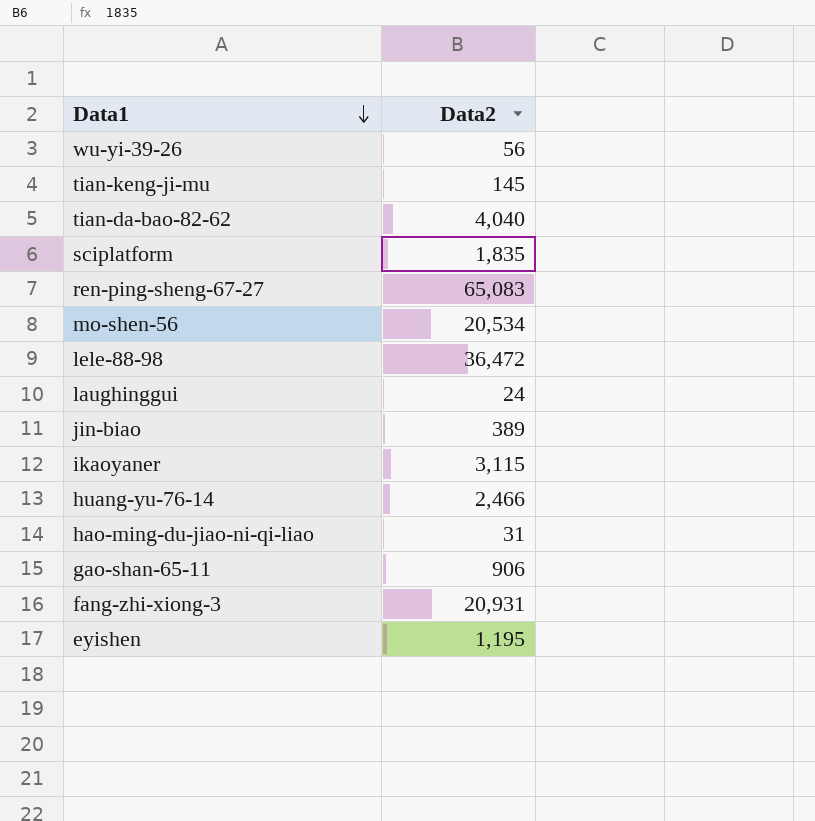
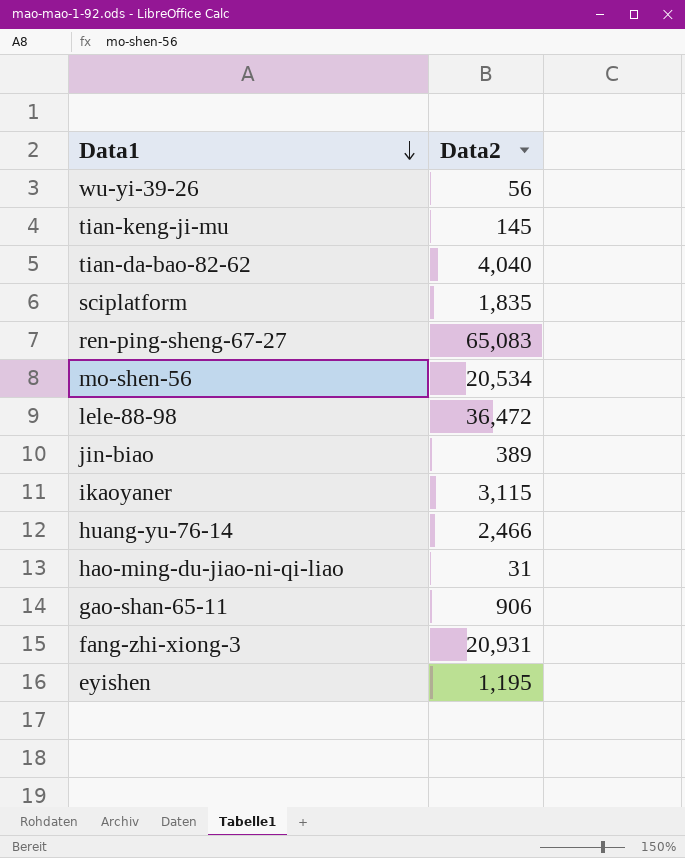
row laughinggui: 24 -> none

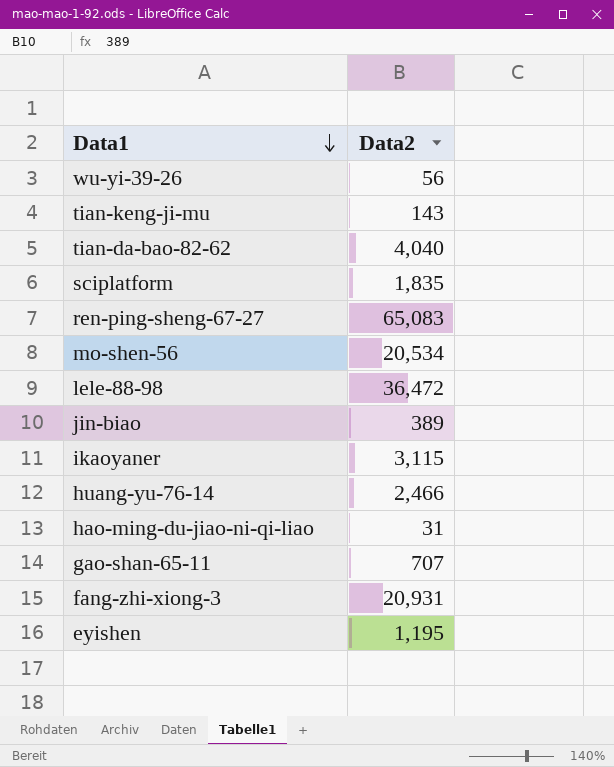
tian-keng-ji-mu | Data2: 145 -> 143
gao-shan-65-11 | Data2: 906 -> 707

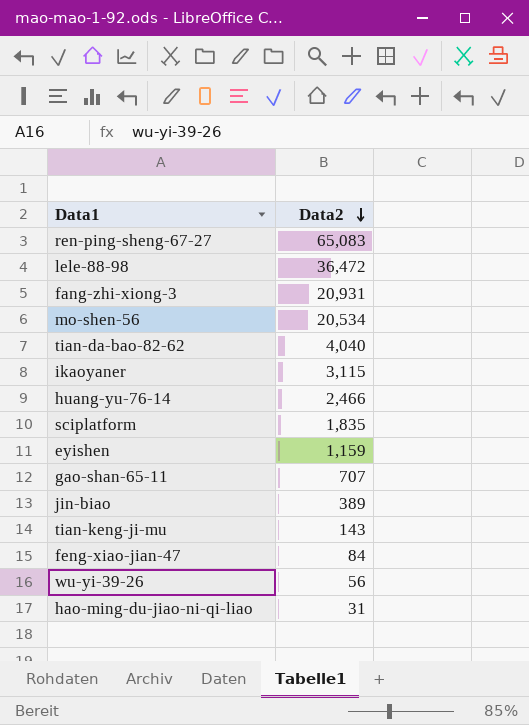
row order: Data1 descending -> Data2 descending
eyishen | Data2: 1,195 -> 1,159
row feng-xiao-jian-47: none -> 84

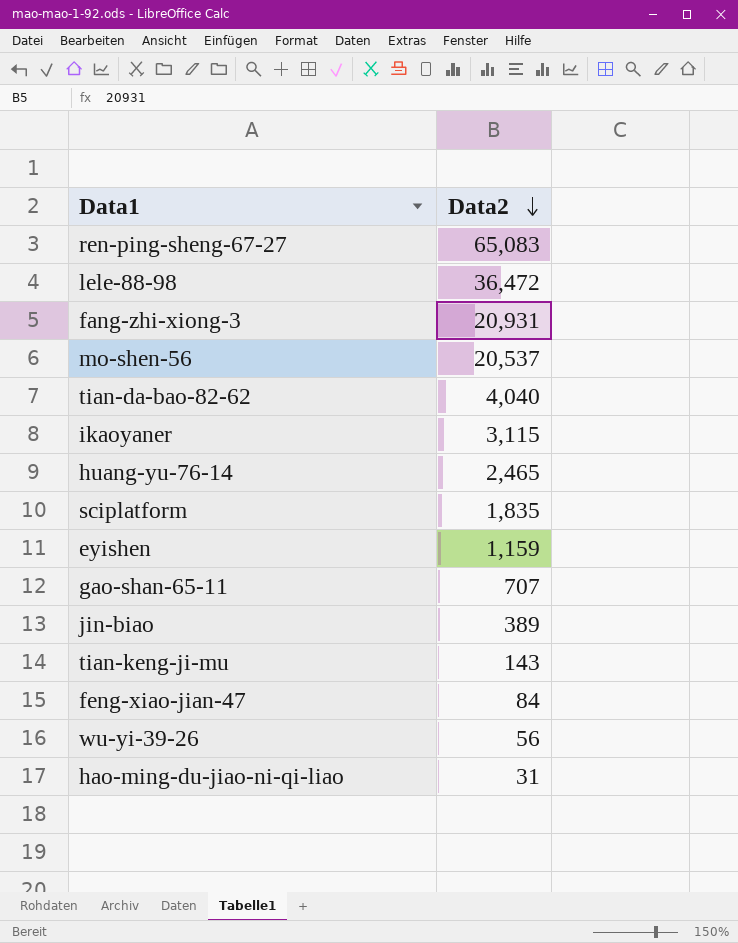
mo-shen-56 | Data2: 20,534 -> 20,537
huang-yu-76-14 | Data2: 2,466 -> 2,465

